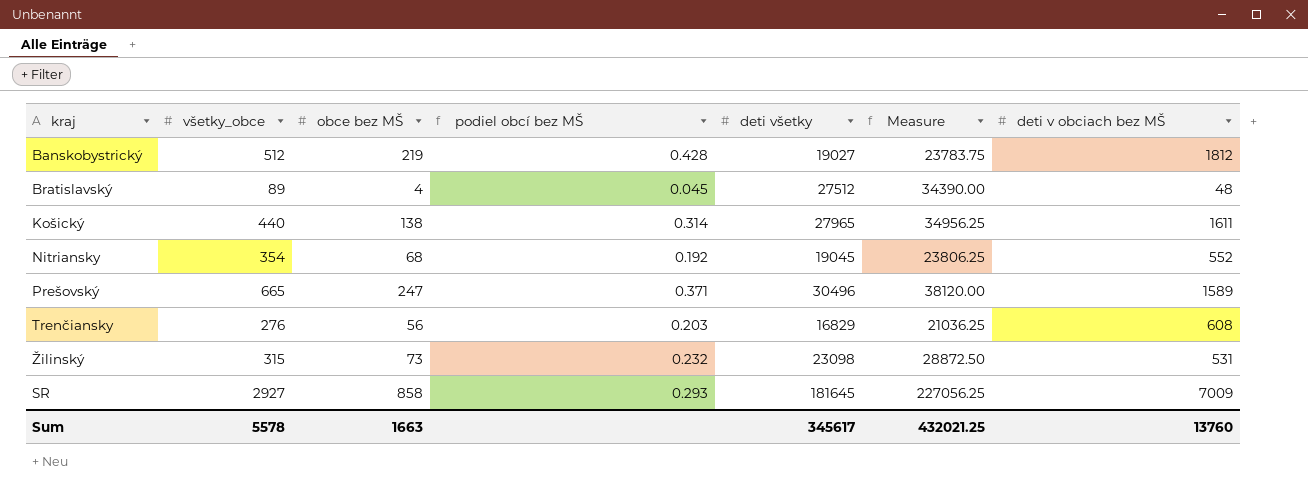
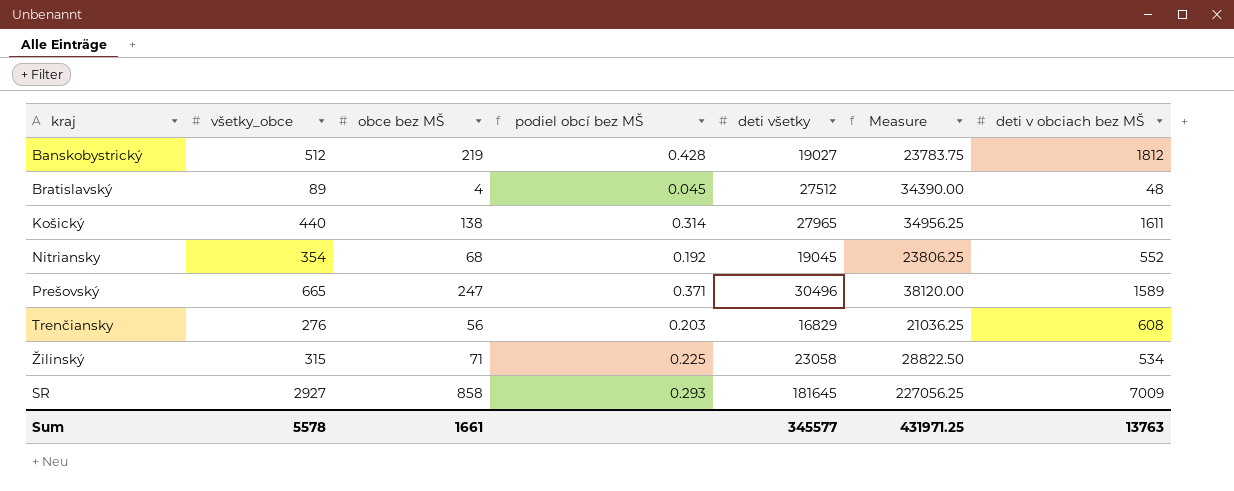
Žilinský | obce bez MŠ: 73 -> 71
Žilinský | podiel obcí bez MŠ: 0.232 -> 0.225
Žilinský | deti všetky: 23098 -> 23058
Žilinský | Measure: 28872.50 -> 28822.50
Žilinský | deti v obciach bez MŠ: 531 -> 534
Sum | obce bez MŠ: 1663 -> 1661
Sum | deti všetky: 345617 -> 345577
Sum | Measure: 432021.25 -> 431971.25
Sum | deti v obciach bez MŠ: 13760 -> 13763

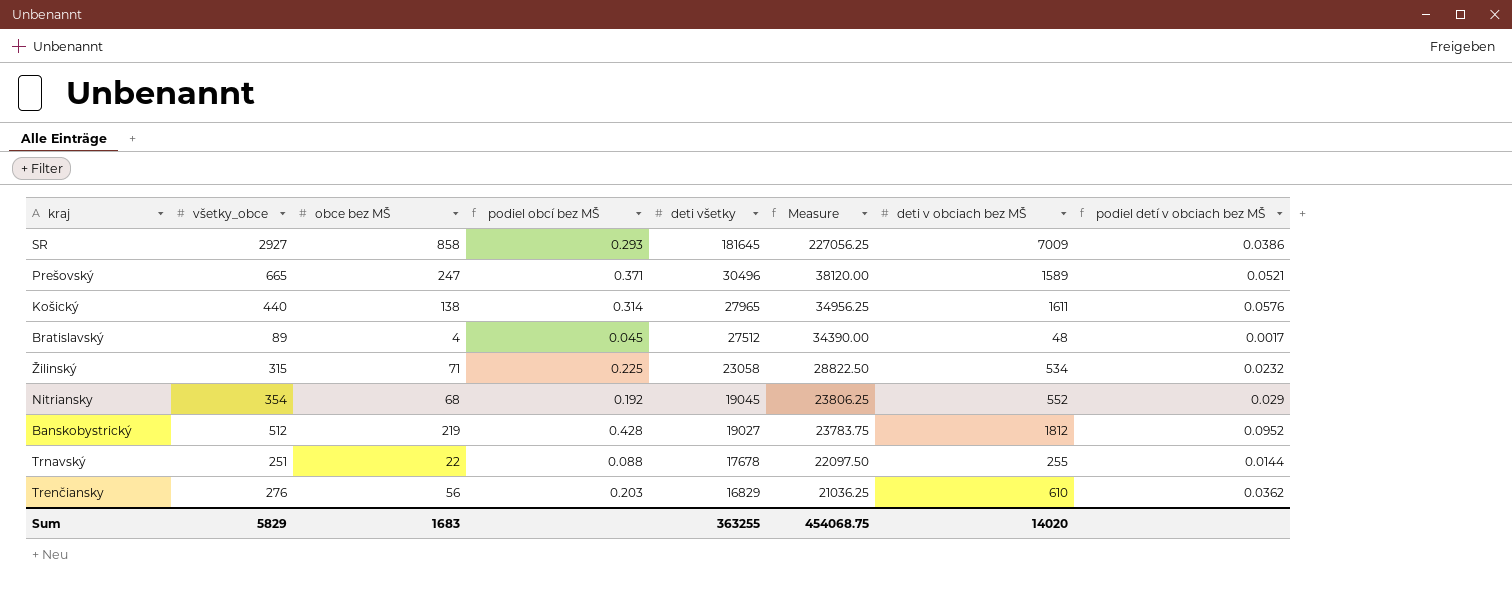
row order: none -> deti všetky descending
column podiel detí v obciach bez MŠ | formula: none -> [deti v obciach bez MŠ] / [deti všetky]
row Trnavský: none -> 251 | 22 | 0.088 | 17678 | 22097.50 | 255 | 0.0144
Trenčiansky | deti v obciach bez MŠ: 608 -> 610
Sum | všetky_obce: 5578 -> 5829
Sum | obce bez MŠ: 1661 -> 1683
Sum | deti všetky: 345577 -> 363255
Sum | Measure: 431971.25 -> 454068.75
Sum | deti v obciach bez MŠ: 13763 -> 14020

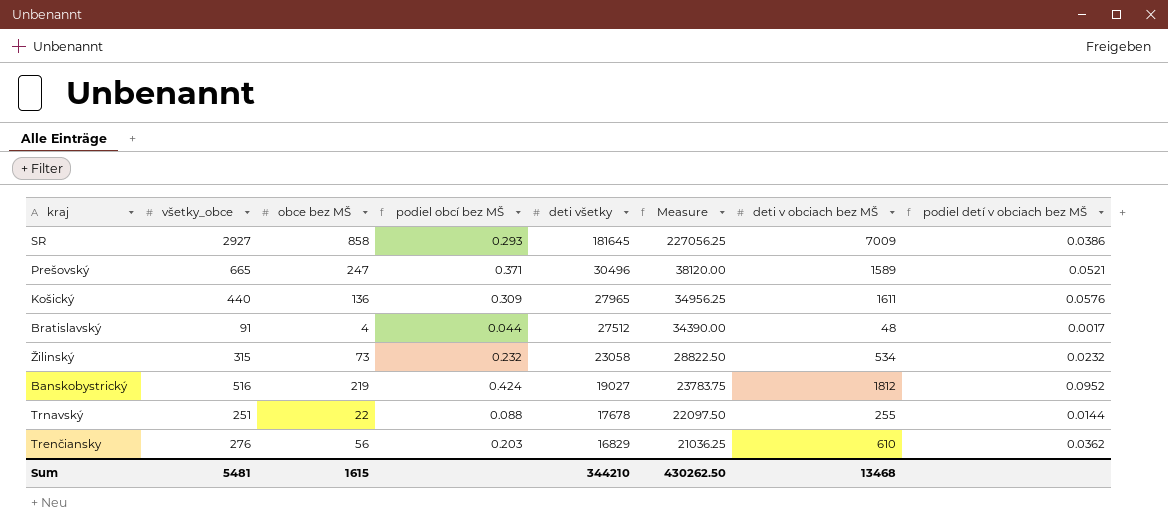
row Nitriansky: 354 | 68 | 0.192 | 19045 | 23806.25 | 552 | 0.029 -> none
Košický | obce bez MŠ: 138 -> 136
Košický | podiel obcí bez MŠ: 0.314 -> 0.309
Bratislavský | všetky_obce: 89 -> 91
Bratislavský | podiel obcí bez MŠ: 0.045 -> 0.044
Žilinský | obce bez MŠ: 71 -> 73
Žilinský | podiel obcí bez MŠ: 0.225 -> 0.232
Banskobystrický | všetky_obce: 512 -> 516
Banskobystrický | podiel obcí bez MŠ: 0.428 -> 0.424
Sum | všetky_obce: 5829 -> 5481
Sum | obce bez MŠ: 1683 -> 1615
Sum | deti všetky: 363255 -> 344210
Sum | Measure: 454068.75 -> 430262.50
Sum | deti v obciach bez MŠ: 14020 -> 13468

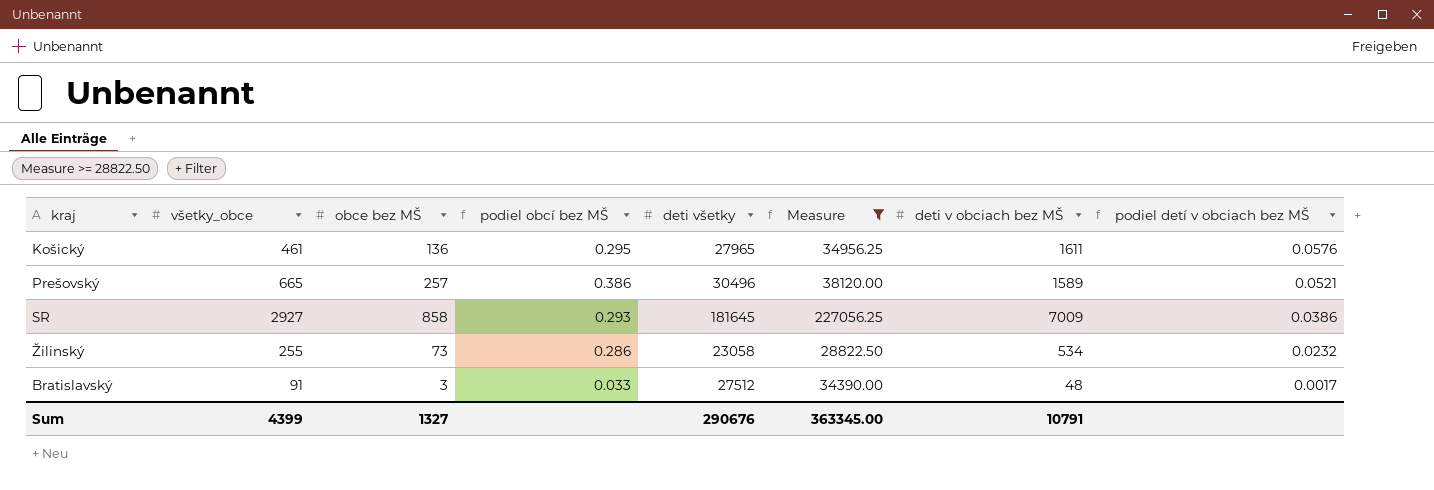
filter: none -> Measure >= 28822.50
row order: deti všetky descending -> podiel detí v obciach bez MŠ descending
Košický | všetky_obce: 440 -> 461
Košický | podiel obcí bez MŠ: 0.309 -> 0.295
Prešovský | obce bez MŠ: 247 -> 257
Prešovský | podiel obcí bez MŠ: 0.371 -> 0.386
Žilinský | všetky_obce: 315 -> 255
Žilinský | podiel obcí bez MŠ: 0.232 -> 0.286
Bratislavský | obce bez MŠ: 4 -> 3
Bratislavský | podiel obcí bez MŠ: 0.044 -> 0.033
Sum | všetky_obce: 5481 -> 4399
Sum | obce bez MŠ: 1615 -> 1327
Sum | deti všetky: 344210 -> 290676
Sum | Measure: 430262.50 -> 363345.00
Sum | deti v obciach bez MŠ: 13468 -> 10791

